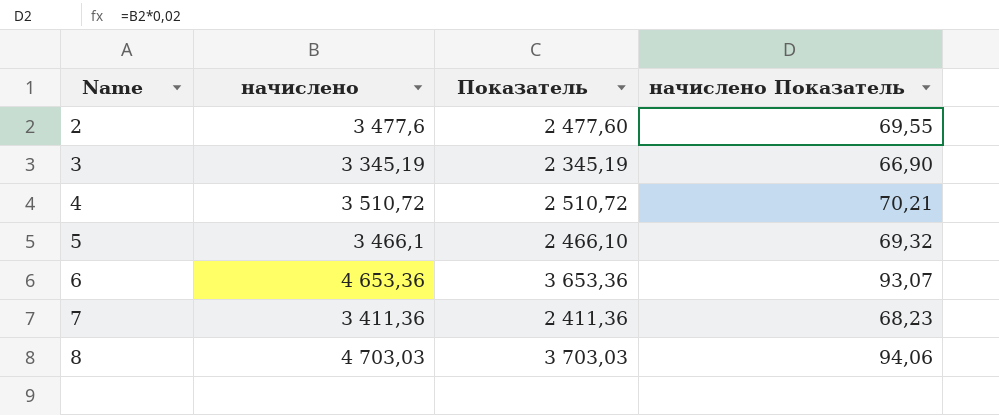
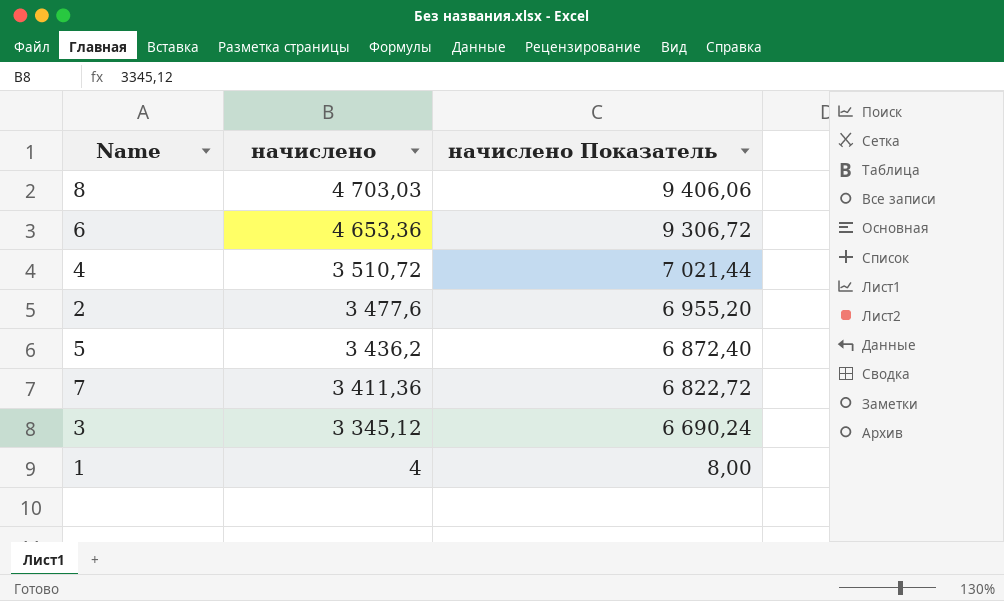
row order: Name ascending -> начислено descending
column Показатель | formula: [начислено] - 1000 -> none
column начислено Показатель | formula: [начислено] * 0,02 -> [начислено] * 2
5 | начислено: 3 466,1 -> 3 436,2
3 | начислено: 3 345,19 -> 3 345,12
row 1: none -> 4 | 8,00

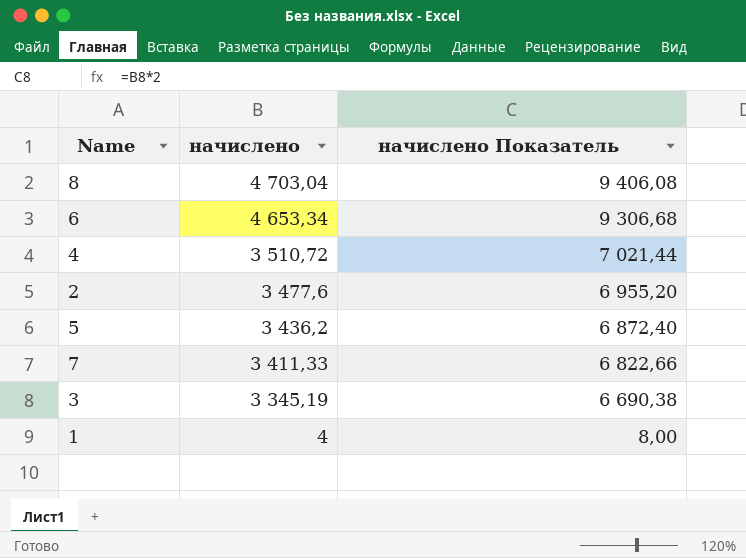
8 | начислено: 4 703,03 -> 4 703,04
8 | начислено Показатель: 9 406,06 -> 9 406,08
6 | начислено: 4 653,36 -> 4 653,34
6 | начислено Показатель: 9 306,72 -> 9 306,68
7 | начислено: 3 411,36 -> 3 411,33
7 | начислено Показатель: 6 822,72 -> 6 822,66
3 | начислено: 3 345,12 -> 3 345,19
3 | начислено Показатель: 6 690,24 -> 6 690,38

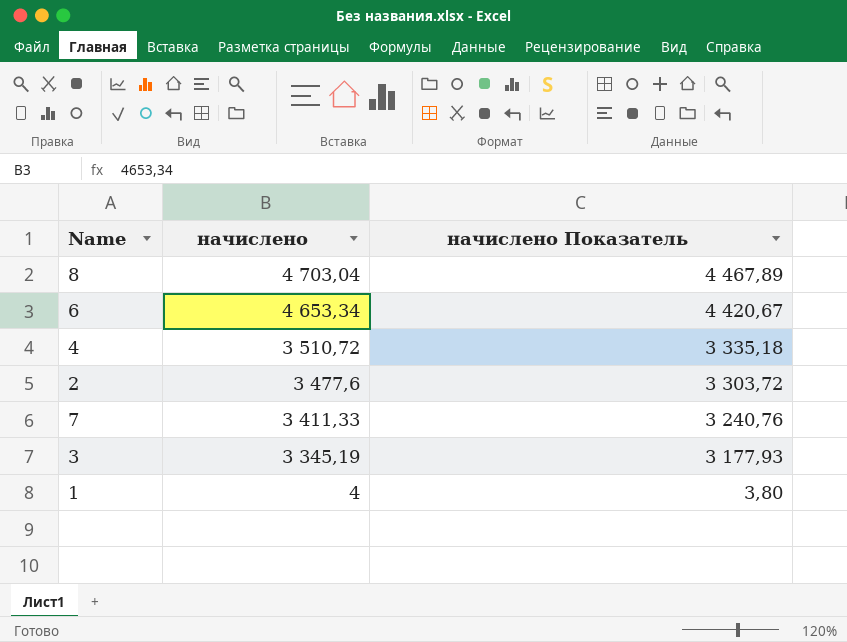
column начислено Показатель | formula: [начислено] * 2 -> [начислено] * 0,95
row 5: 3 436,2 | 6 872,40 -> none

